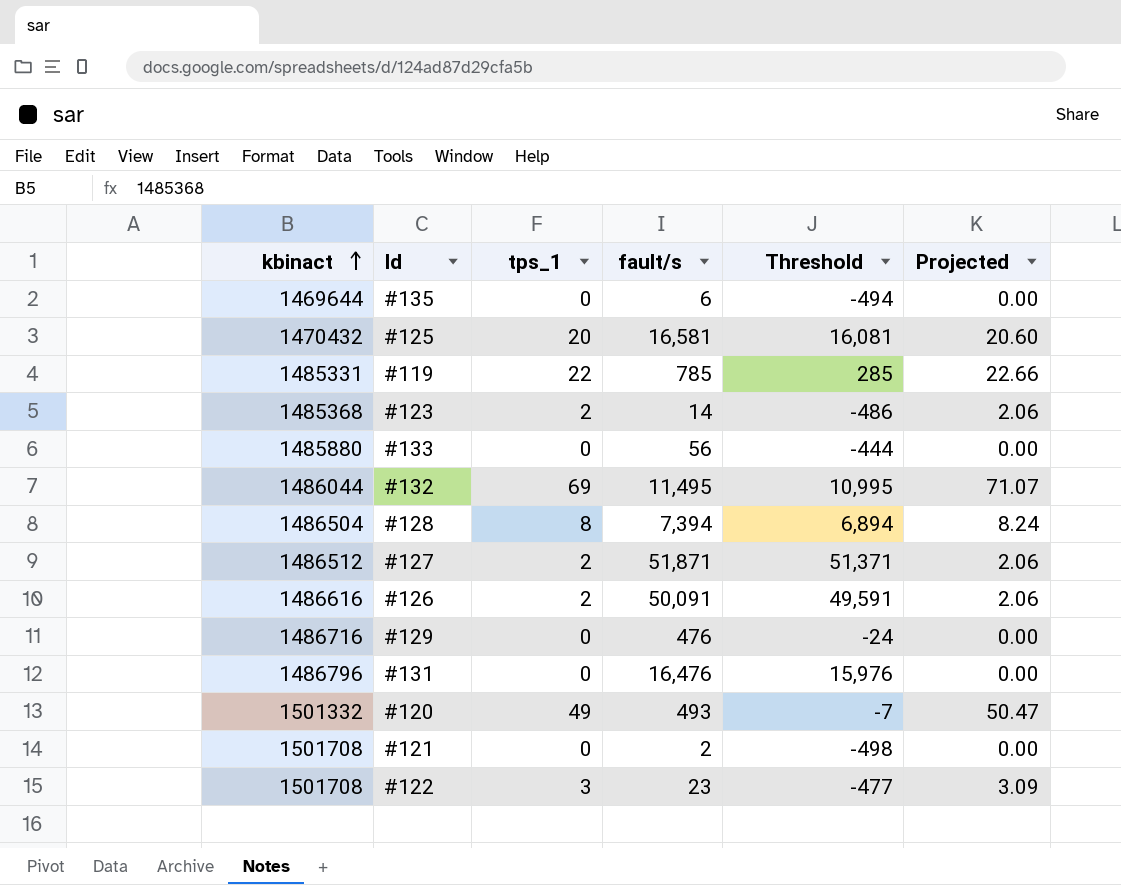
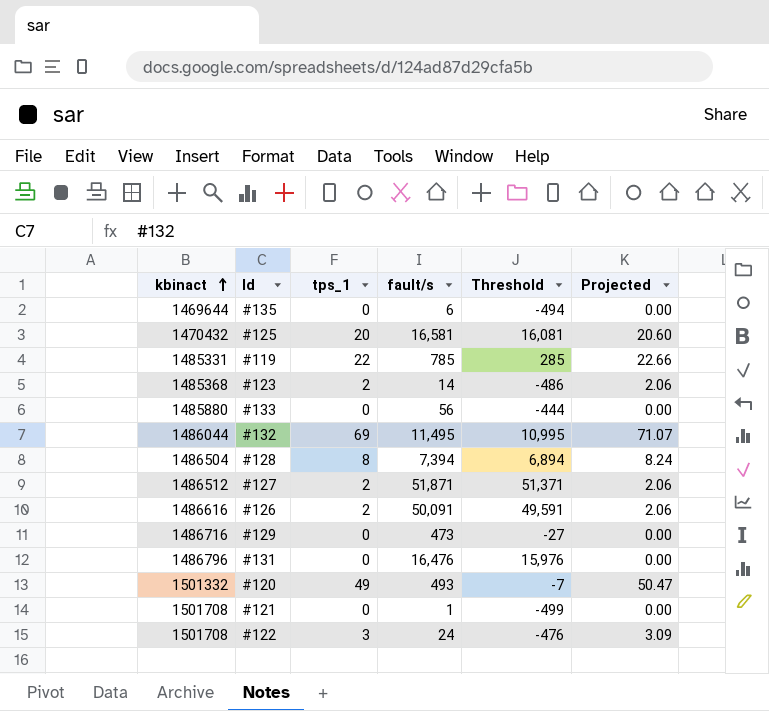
#129 | fault/s: 476 -> 473
#129 | Threshold: -24 -> -27
#121 | fault/s: 2 -> 1
#121 | Threshold: -498 -> -499
#122 | fault/s: 23 -> 24
#122 | Threshold: -477 -> -476

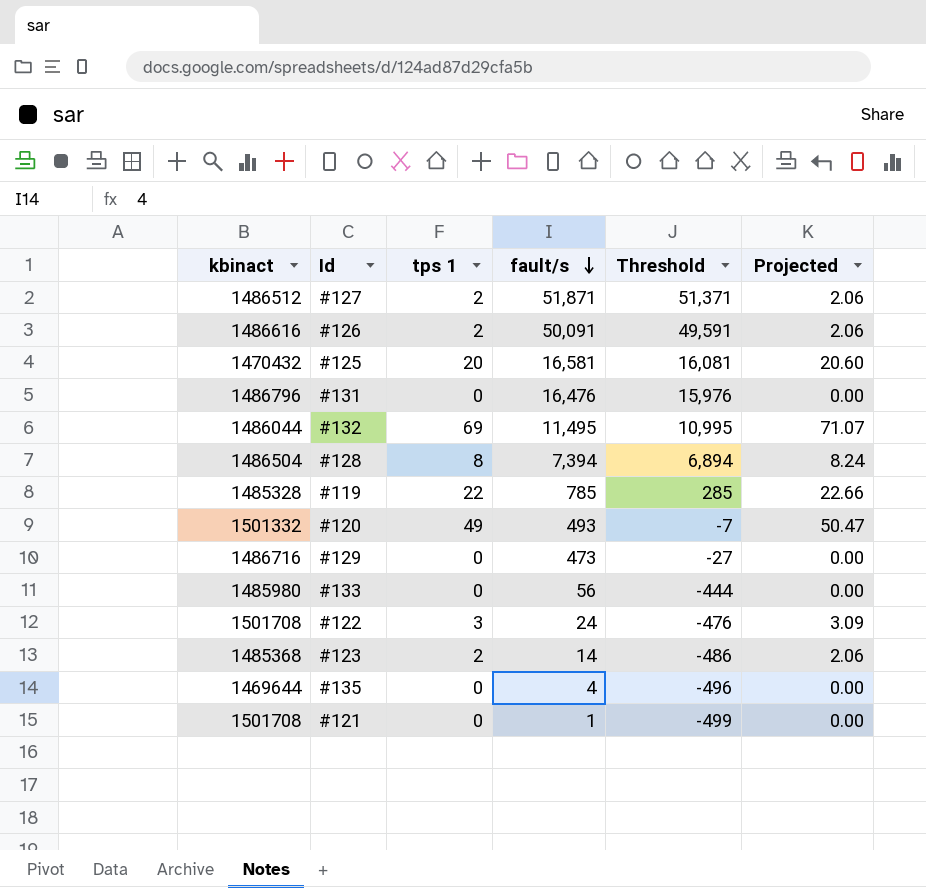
row order: kbinact ascending -> fault/s descending
column name: tps_1 -> tps 1
#119 | kbinact: 1485331 -> 1485328
#133 | kbinact: 1485880 -> 1485980
#135 | fault/s: 6 -> 4
#135 | Threshold: -494 -> -496

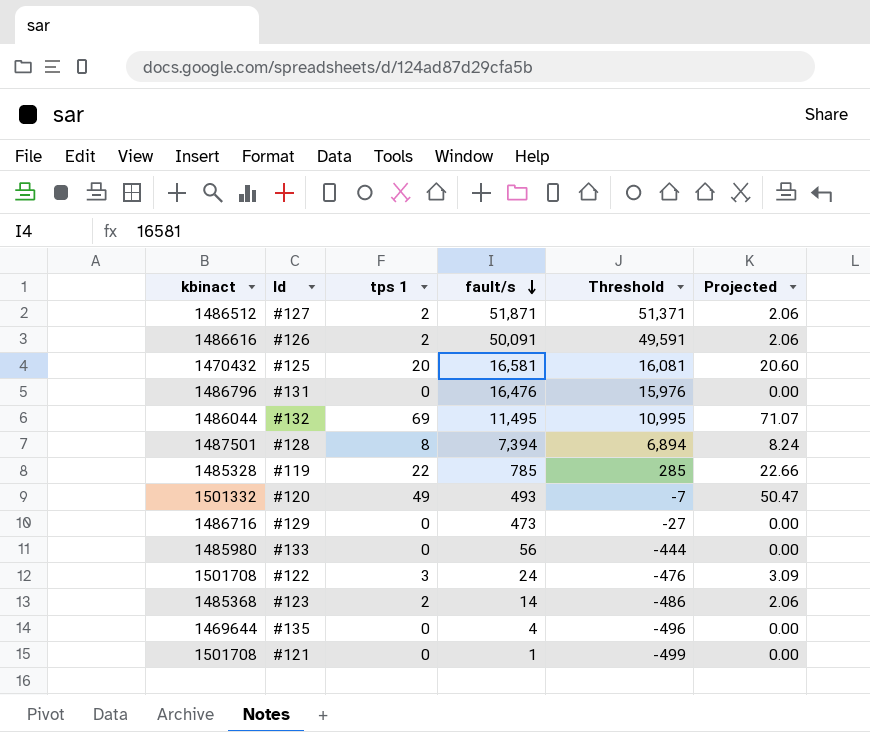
#128 | kbinact: 1486504 -> 1487501

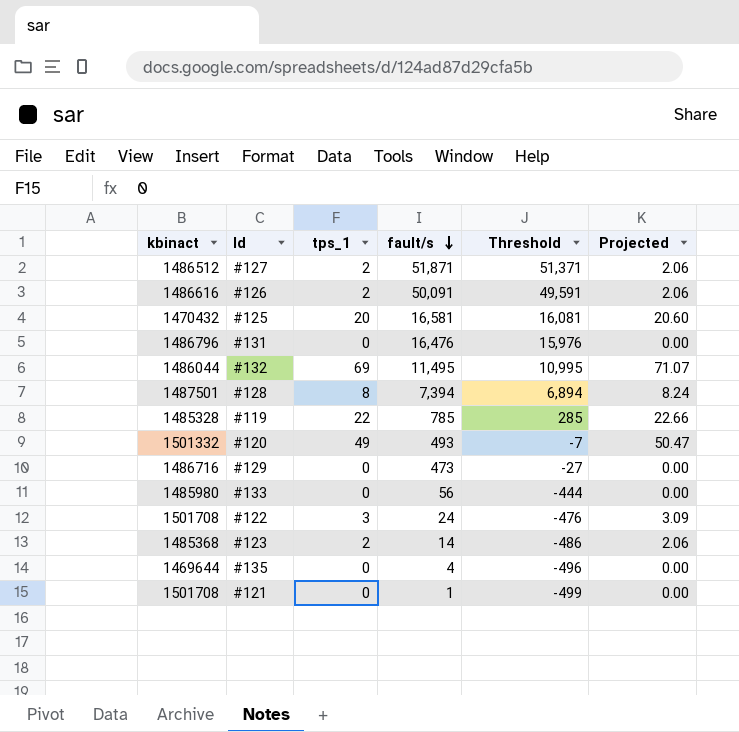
column name: tps 1 -> tps_1

